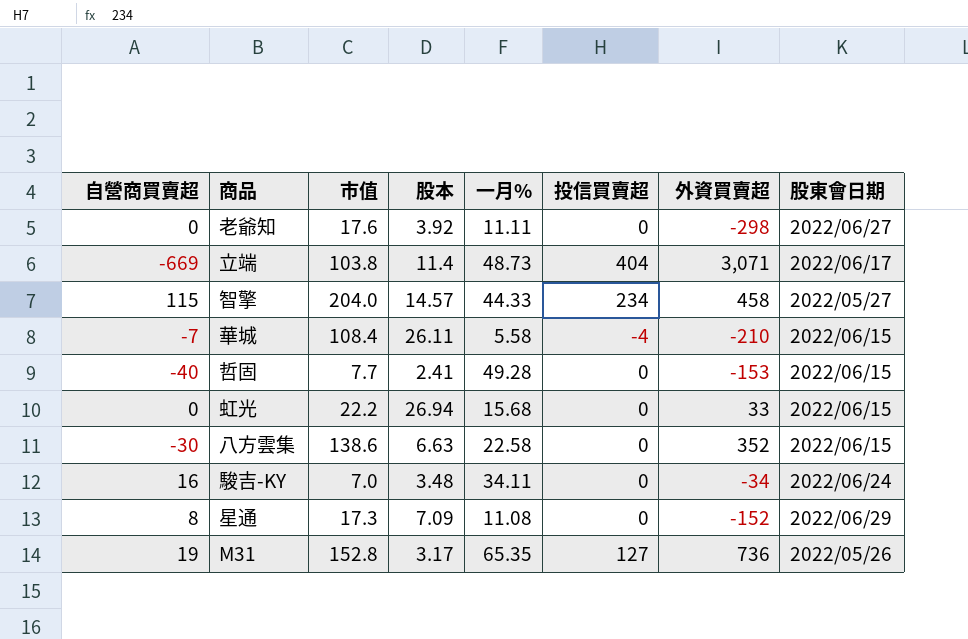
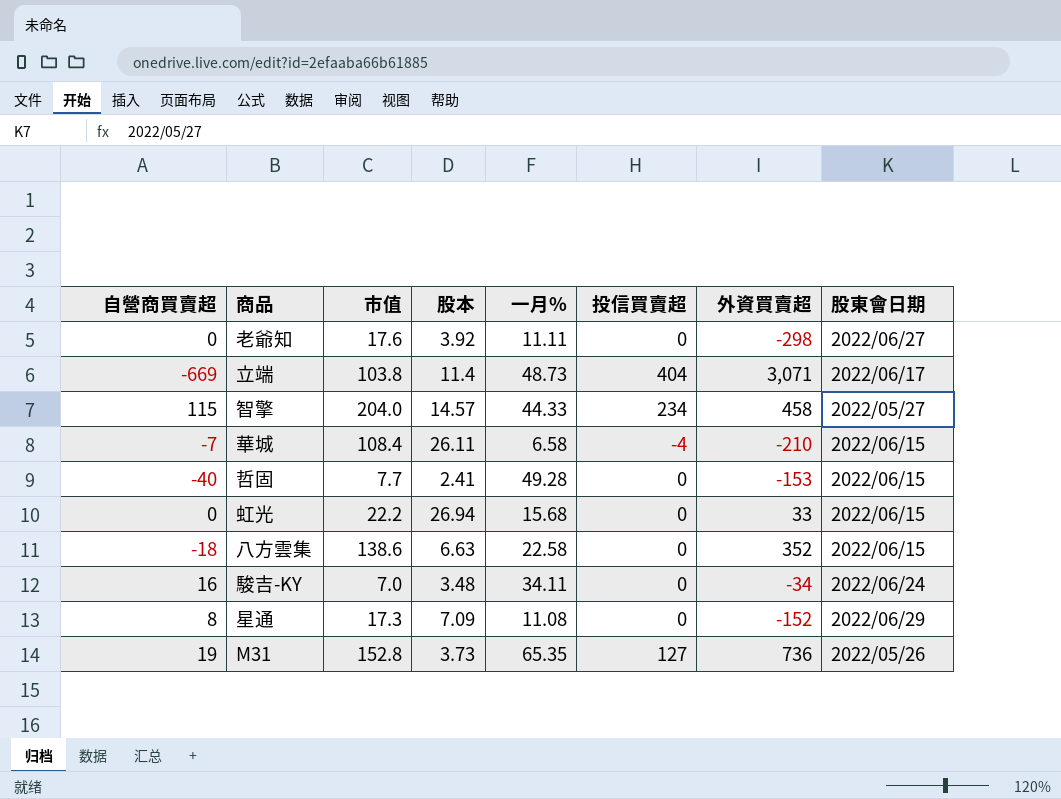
華城 | 一月%: 5.58 -> 6.58
八方雲集 | 自營商買賣超: -30 -> -18
M31 | 股本: 3.17 -> 3.73

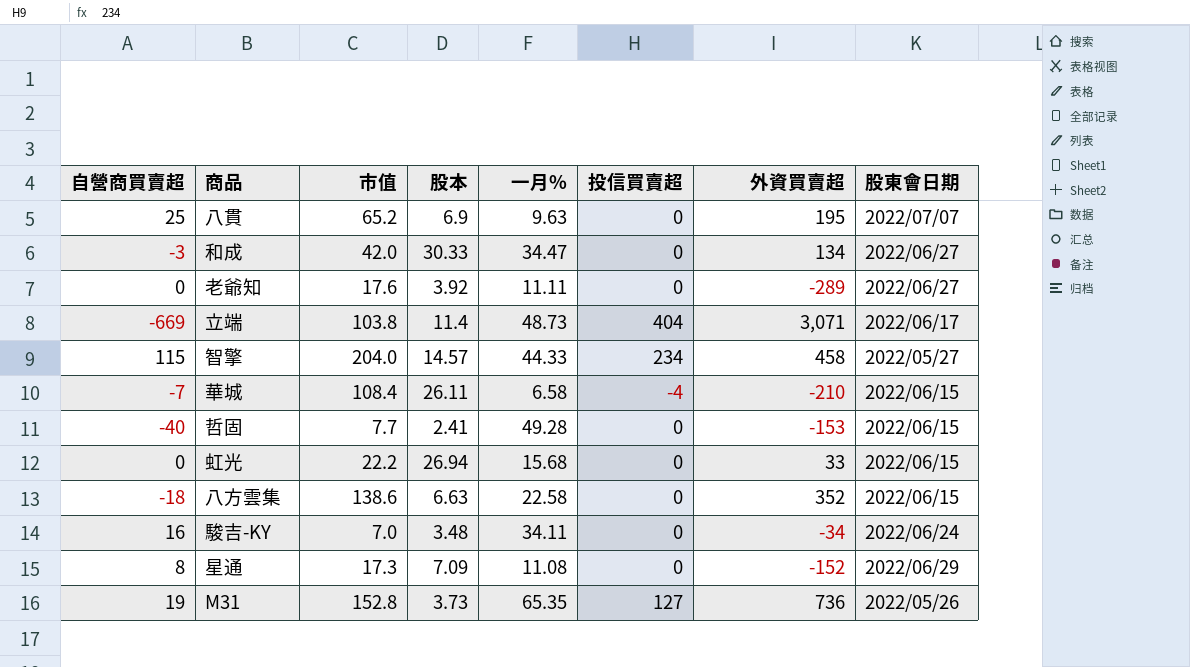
row 八貫: none -> 25 | 65.2 | 6.9 | 9.63 | 0 | 195 | 2022/07/07
row 和成: none -> -3 | 42.0 | 30.33 | 34.47 | 0 | 134 | 2022/06/27
老爺知 | 外資買賣超: -298 -> -289

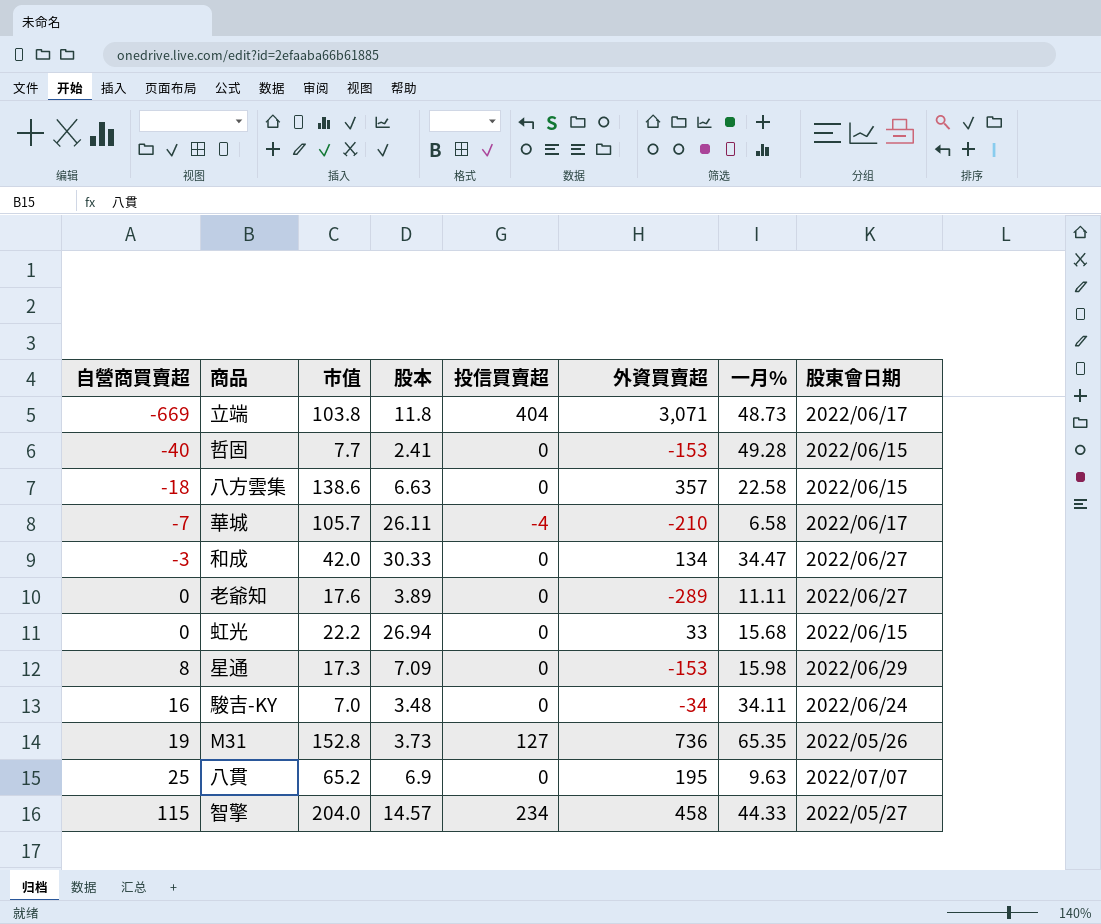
row order: none -> 自營商買賣超 ascending
column 一月% | position: 5 -> 7
立端 | 股本: 11.4 -> 11.8
八方雲集 | 外資買賣超: 352 -> 357
華城 | 市值: 108.4 -> 105.7
華城 | 股東會日期: 2022/06/15 -> 2022/06/17
老爺知 | 股本: 3.92 -> 3.89
星通 | 外資買賣超: -152 -> -153
星通 | 一月%: 11.08 -> 15.98

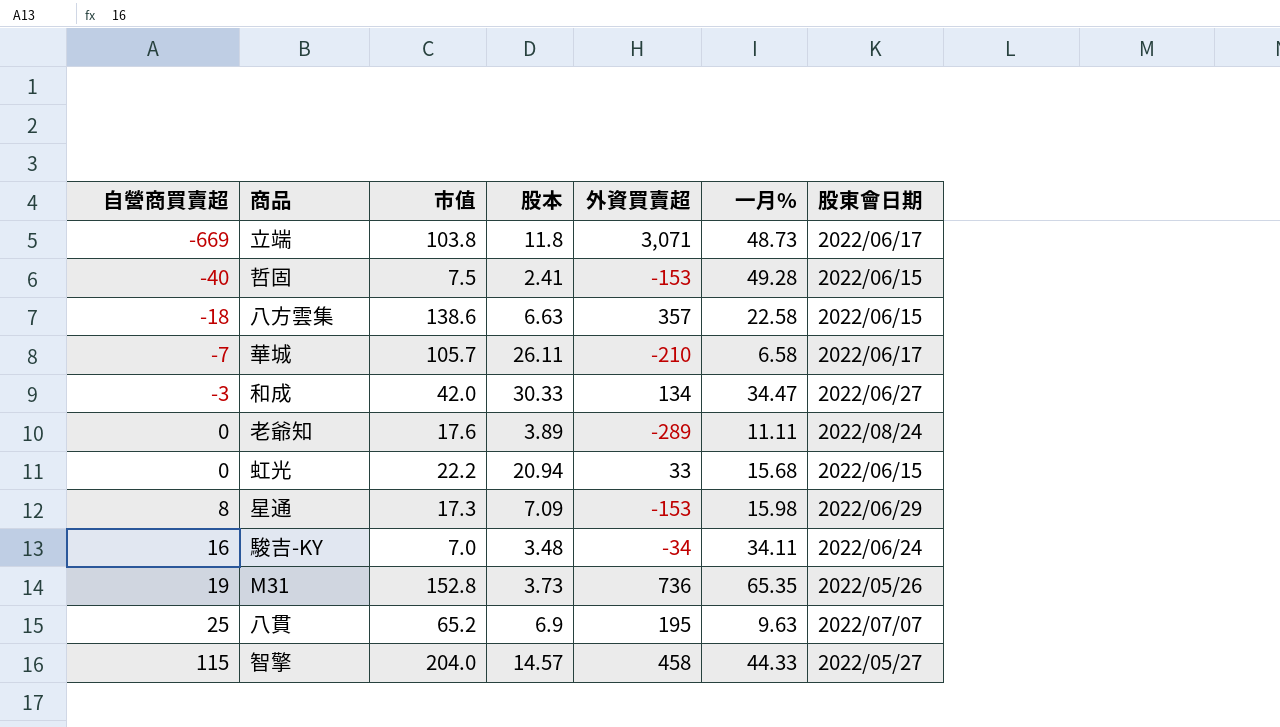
column 投信買賣超 | position: 5 -> none
哲固 | 市值: 7.7 -> 7.5
老爺知 | 股東會日期: 2022/06/27 -> 2022/08/24
虹光 | 股本: 26.94 -> 20.94

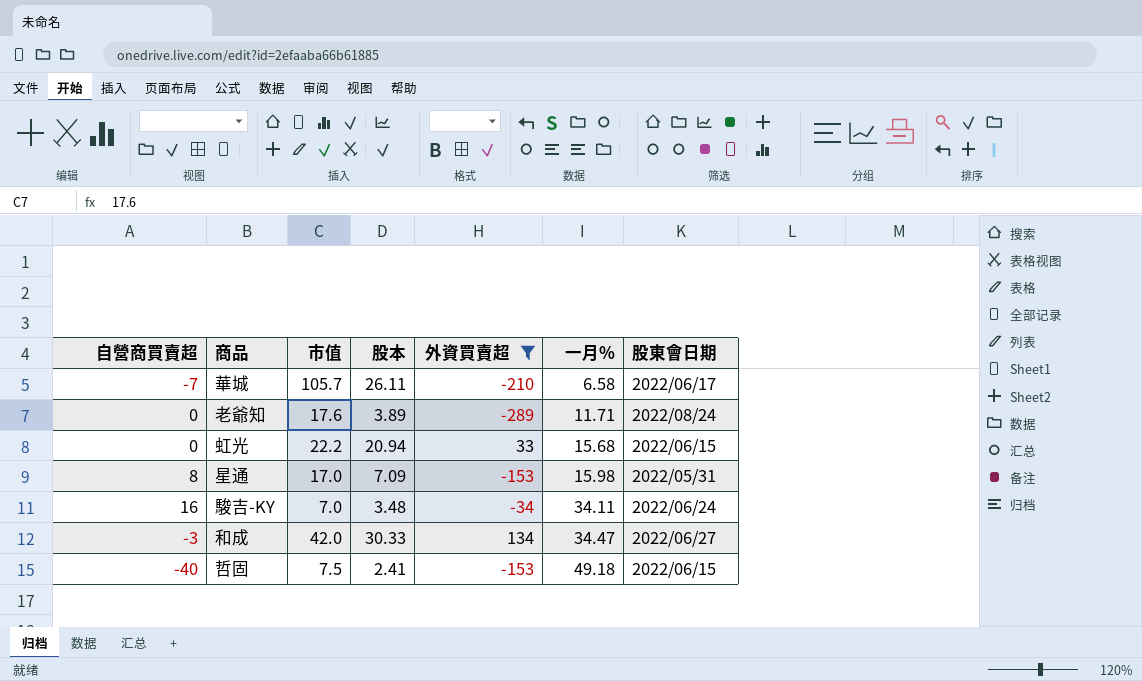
filter: none -> 外資買賣超 <= 134
row order: 自營商買賣超 ascending -> 一月% ascending
老爺知 | 一月%: 11.11 -> 11.71
星通 | 市值: 17.3 -> 17.0
星通 | 股東會日期: 2022/06/29 -> 2022/05/31
哲固 | 一月%: 49.28 -> 49.18

